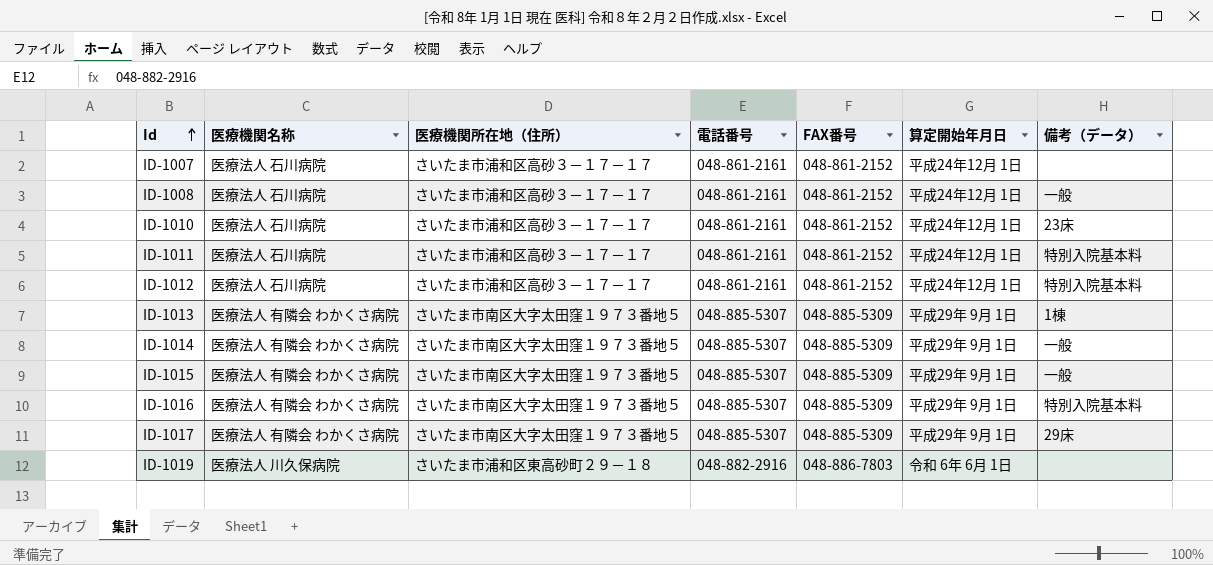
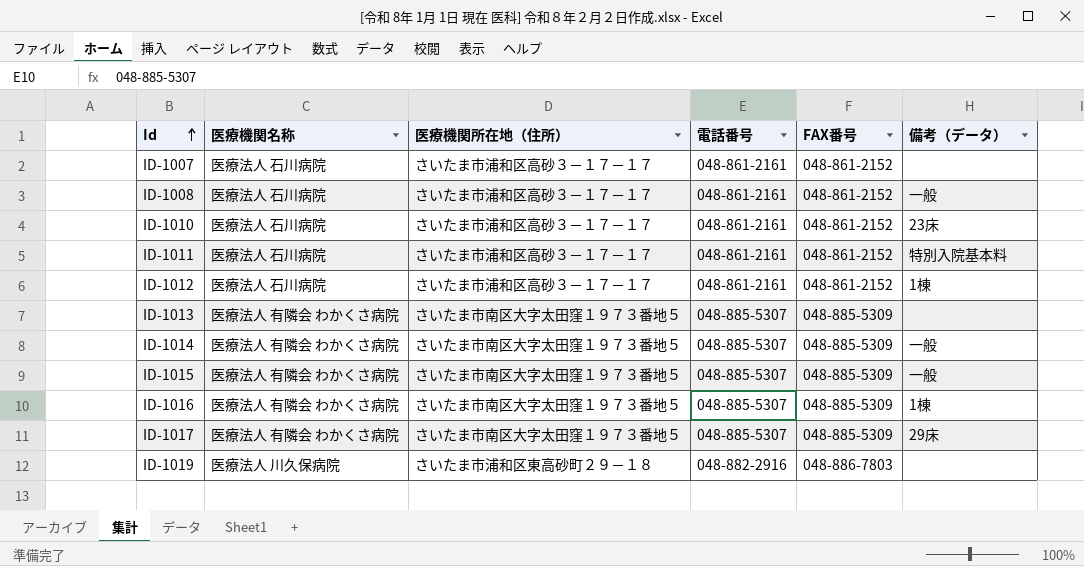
column 算定開始年月日 | position: 6 -> none
ID-1012 | 備考（データ）: 特別入院基本料 -> 1棟
ID-1013 | 備考（データ）: 1棟 -> none
ID-1016 | 備考（データ）: 特別入院基本料 -> 1棟

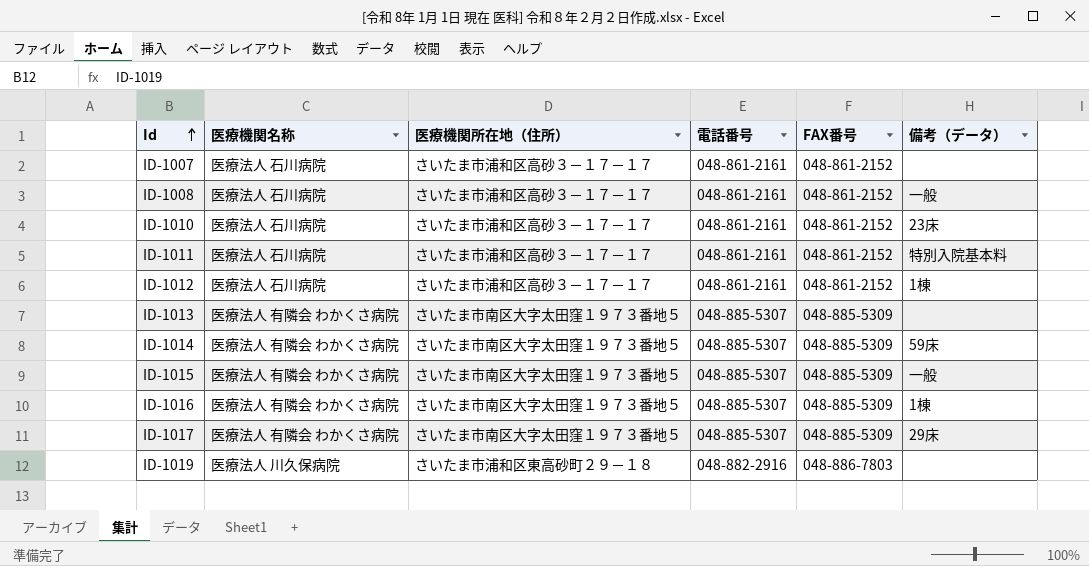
ID-1014 | 備考（データ）: 一般 -> 59床

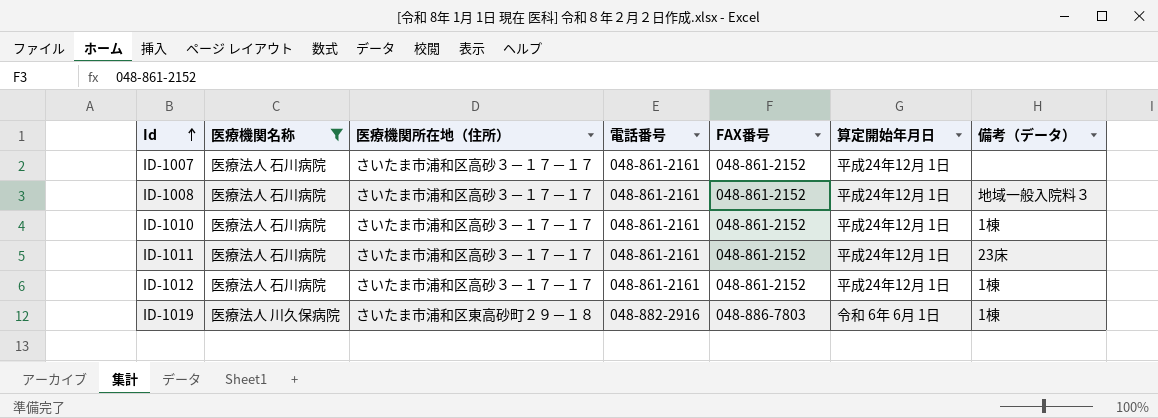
filter: none -> 医療機関名称 != 医療法人 有隣会 わかくさ病院
column 算定開始年月日 | position: none -> 6
ID-1008 | 備考（データ）: 一般 -> 地域一般入院料３
ID-1010 | 備考（データ）: 23床 -> 1棟
ID-1011 | 備考（データ）: 特別入院基本料 -> 23床
ID-1019 | 備考（データ）: none -> 1棟

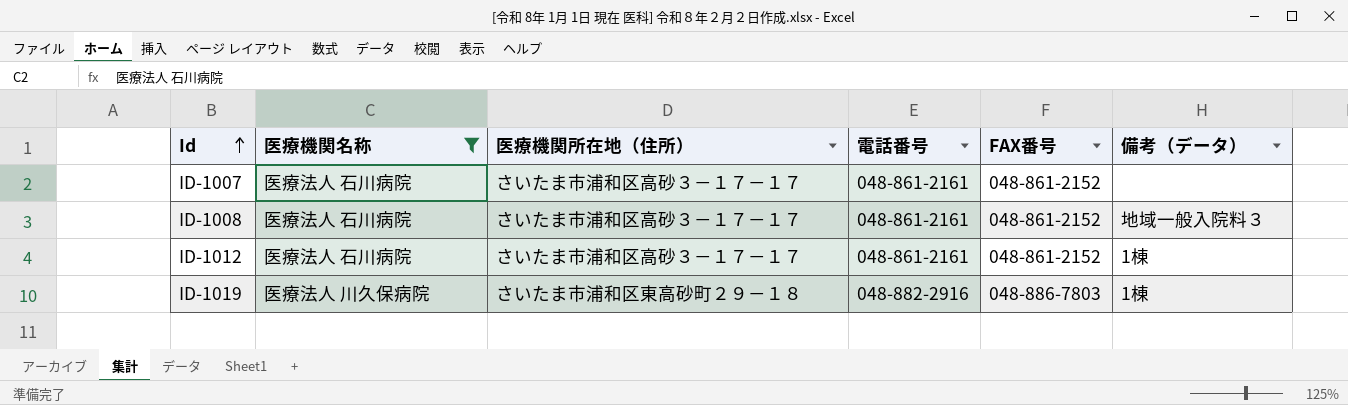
column 算定開始年月日 | position: 6 -> none
row ID-1010: 医療法人 石川病院 | さいたま市浦和区高砂３－１７－１７ | 048-861-2161 | 048-861-2152 | 平成24年12月 1日 | 1棟 -> none
row ID-1011: 医療法人 石川病院 | さいたま市浦和区高砂３－１７－１７ | 048-861-2161 | 048-861-2152 | 平成24年12月 1日 | 23床 -> none

